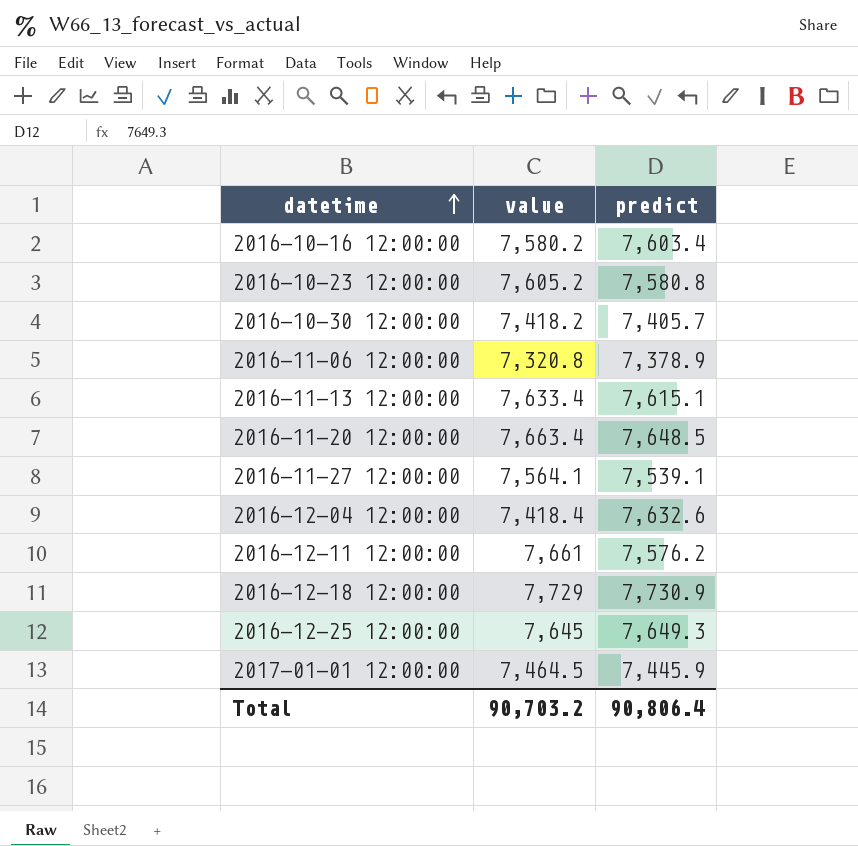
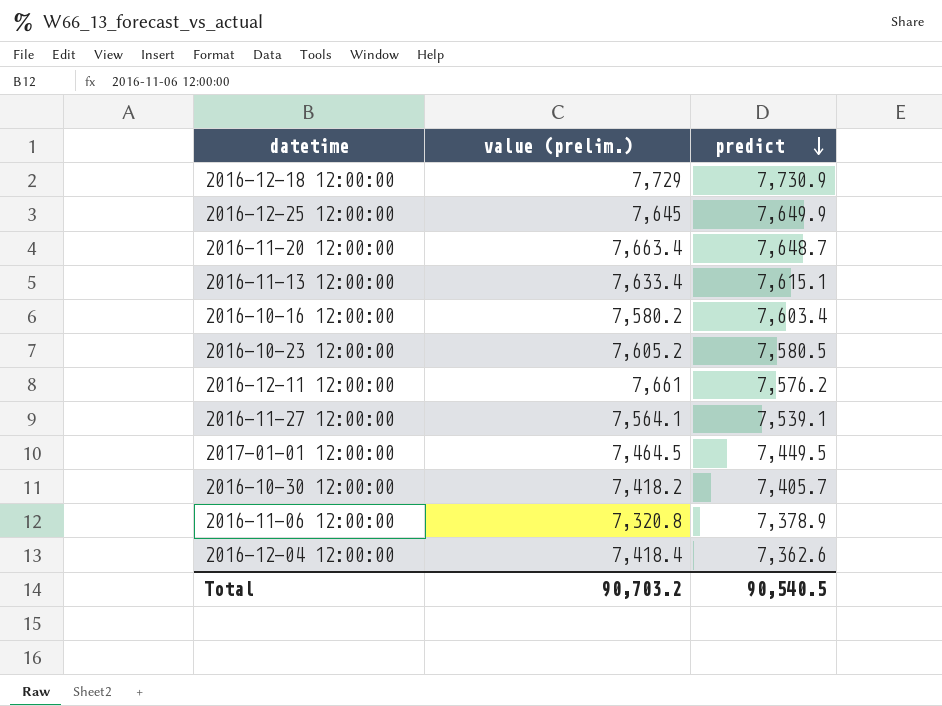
row order: datetime ascending -> predict descending
column name: value -> value (prelim.)
2016-12-25 12:00:00 | predict: 7,649.3 -> 7,649.9
2016-11-20 12:00:00 | predict: 7,648.5 -> 7,648.7
2016-10-23 12:00:00 | predict: 7,580.8 -> 7,580.5
2017-01-01 12:00:00 | predict: 7,445.9 -> 7,449.5
2016-12-04 12:00:00 | predict: 7,632.6 -> 7,362.6
Total | predict: 90,806.4 -> 90,540.5

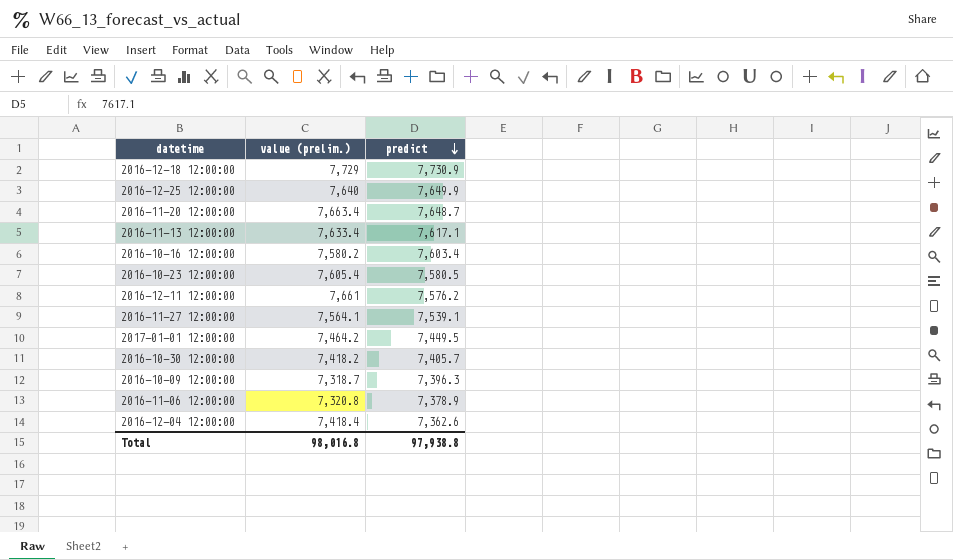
2016-12-25 12:00:00 | value (prelim.): 7,645 -> 7,640
2016-11-13 12:00:00 | predict: 7,615.1 -> 7,617.1
2016-10-23 12:00:00 | value (prelim.): 7,605.2 -> 7,605.4
2017-01-01 12:00:00 | value (prelim.): 7,464.5 -> 7,464.2
row 2016-10-09 12:00:00: none -> 7,318.7 | 7,396.3
Total | value (prelim.): 90,703.2 -> 98,016.8
Total | predict: 90,540.5 -> 97,938.8

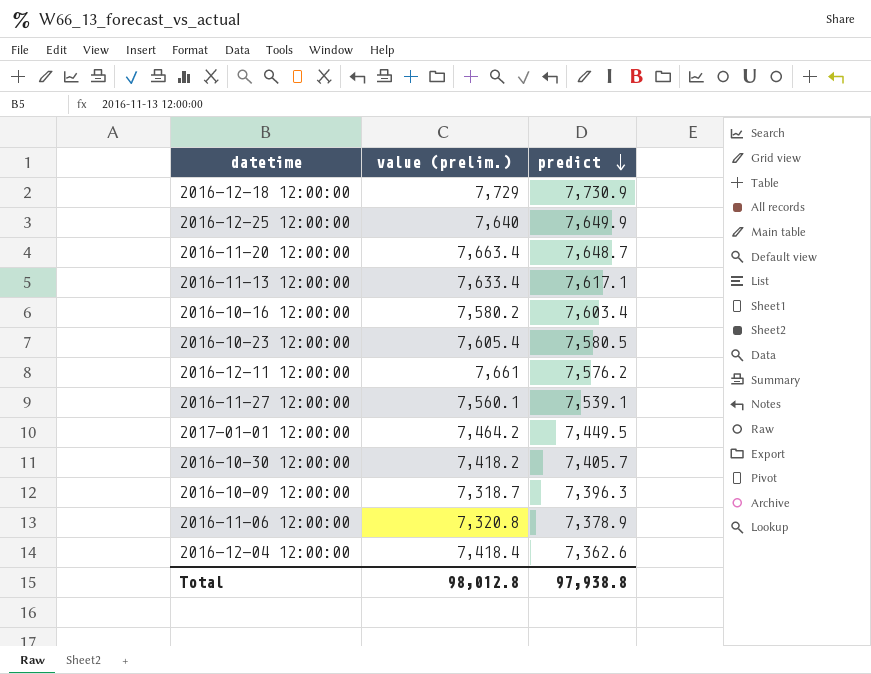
2016-11-27 12:00:00 | value (prelim.): 7,564.1 -> 7,560.1
Total | value (prelim.): 98,016.8 -> 98,012.8

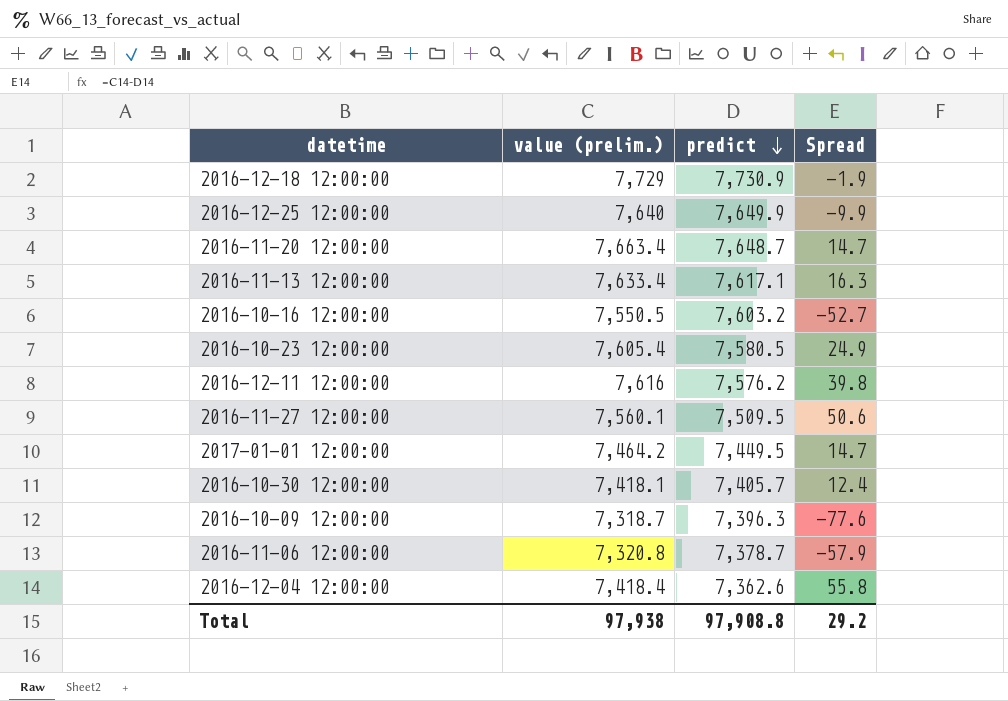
column Spread | formula: none -> [value (prelim.)] - [predict]
2016-10-16 12:00:00 | value (prelim.): 7,580.2 -> 7,550.5
2016-10-16 12:00:00 | predict: 7,603.4 -> 7,603.2
2016-12-11 12:00:00 | value (prelim.): 7,661 -> 7,616
2016-11-27 12:00:00 | predict: 7,539.1 -> 7,509.5
2016-10-30 12:00:00 | value (prelim.): 7,418.2 -> 7,418.1
2016-11-06 12:00:00 | predict: 7,378.9 -> 7,378.7
Total | value (prelim.): 98,012.8 -> 97,938
Total | predict: 97,938.8 -> 97,908.8

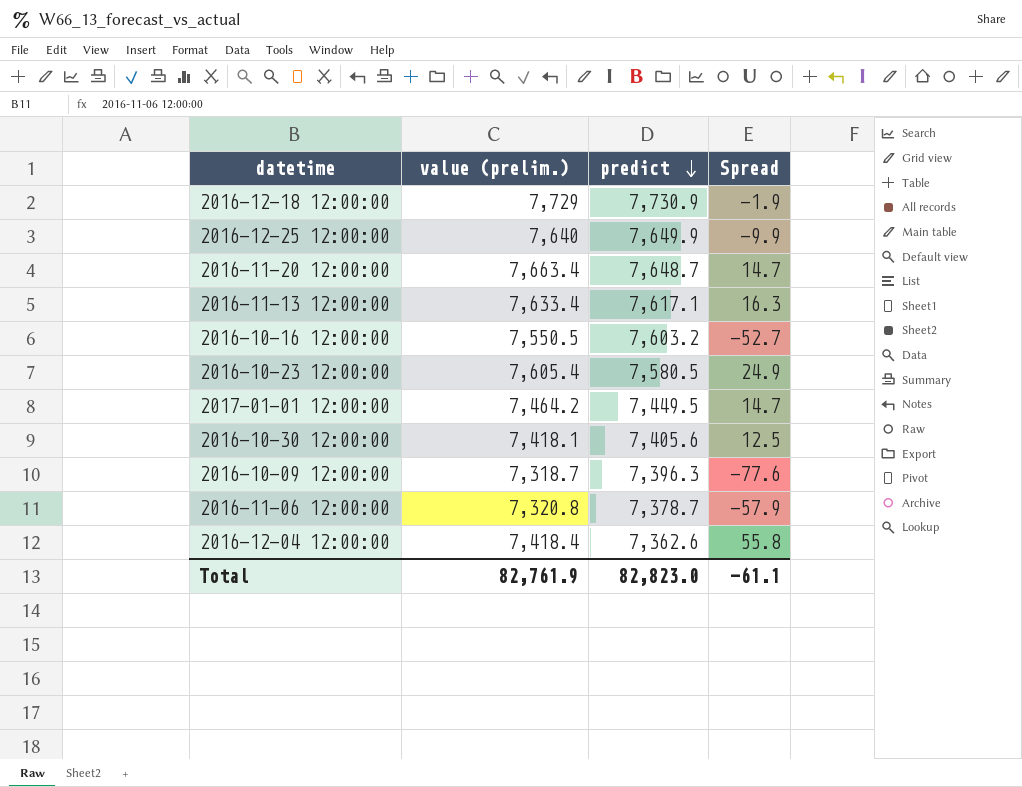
row 2016-12-11 12:00:00: 7,616 | 7,576.2 | 39.8 -> none
row 2016-11-27 12:00:00: 7,560.1 | 7,509.5 | 50.6 -> none
2016-10-30 12:00:00 | predict: 7,405.7 -> 7,405.6
2016-10-30 12:00:00 | Spread: 12.4 -> 12.5
Total | value (prelim.): 97,938 -> 82,761.9
Total | predict: 97,908.8 -> 82,823.0
Total | Spread: 29.2 -> -61.1

